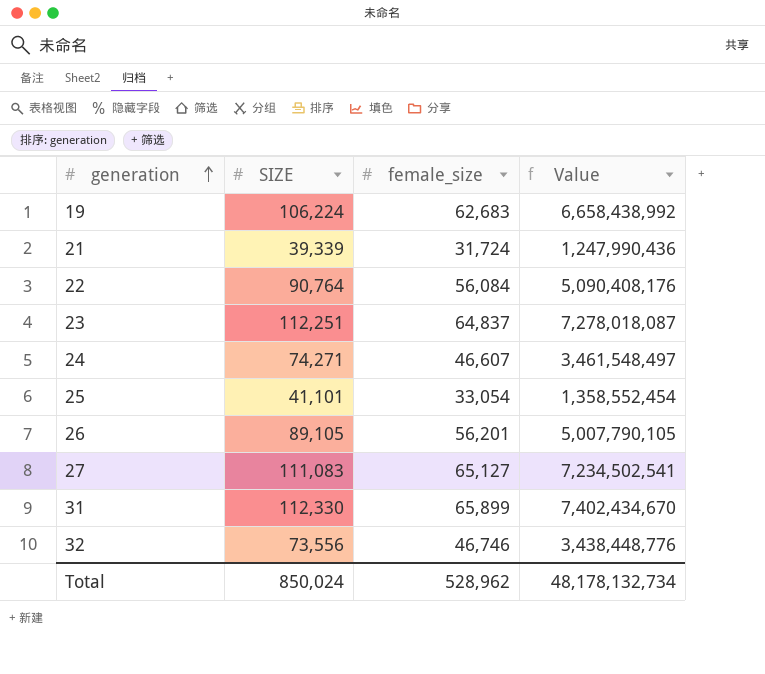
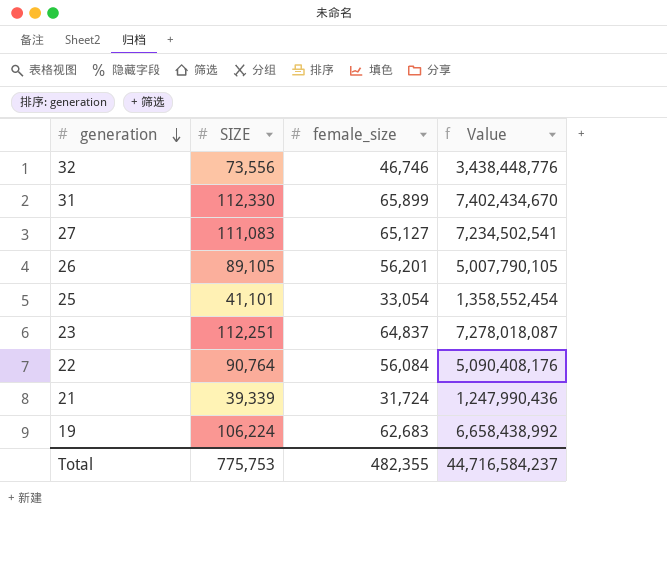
row order: generation ascending -> generation descending
row 24: 74,271 | 46,607 | 3,461,548,497 -> none
Total | SIZE: 850,024 -> 775,753
Total | female_size: 528,962 -> 482,355
Total | Value: 48,178,132,734 -> 44,716,584,237

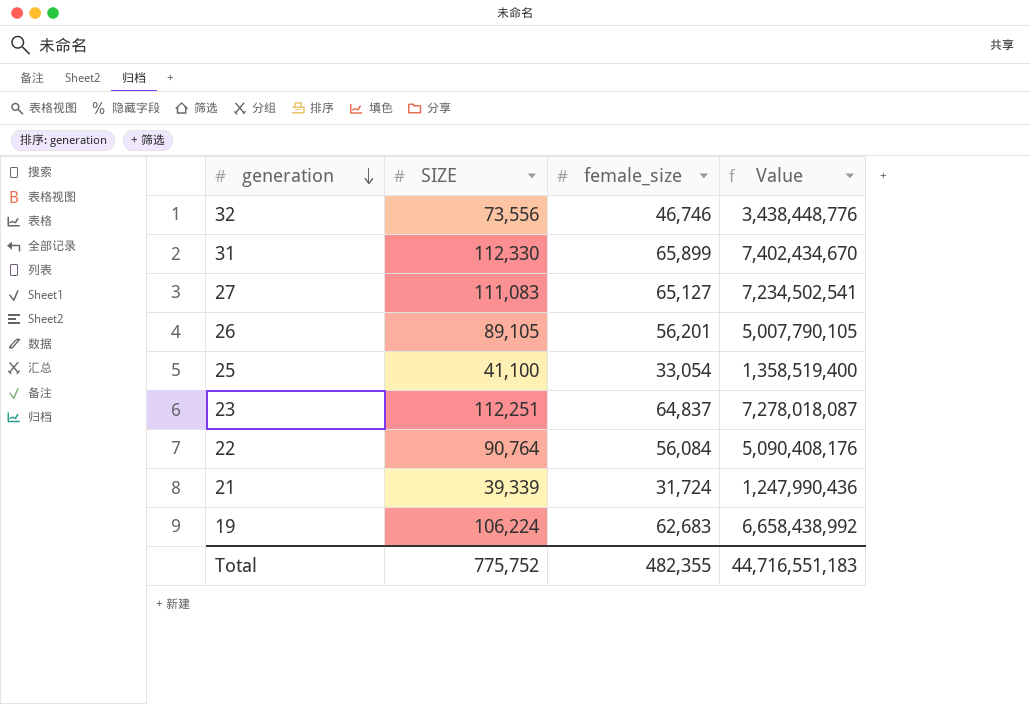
25 | SIZE: 41,101 -> 41,100
25 | Value: 1,358,552,454 -> 1,358,519,400
Total | SIZE: 775,753 -> 775,752
Total | Value: 44,716,584,237 -> 44,716,551,183

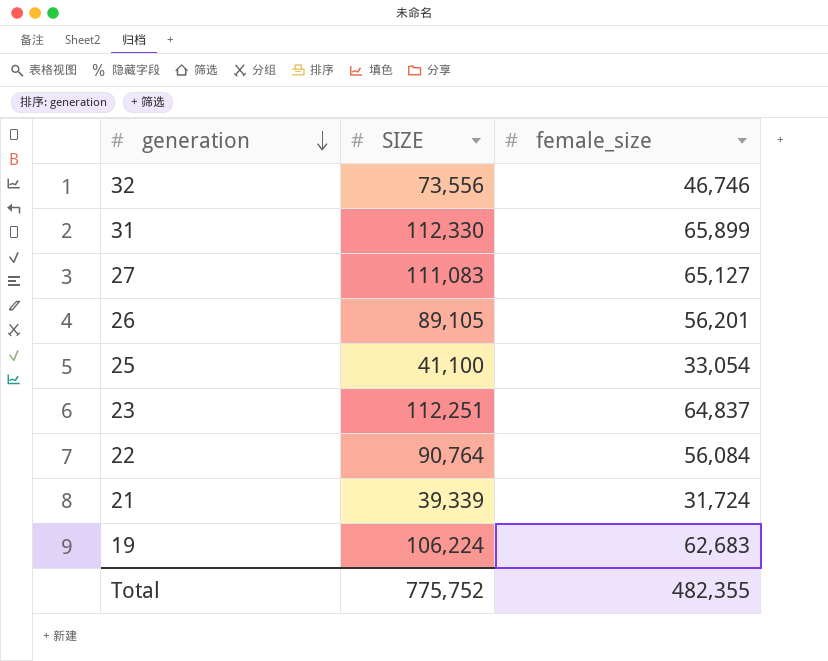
column Value | formula: [SIZE] * [female_size] -> none

